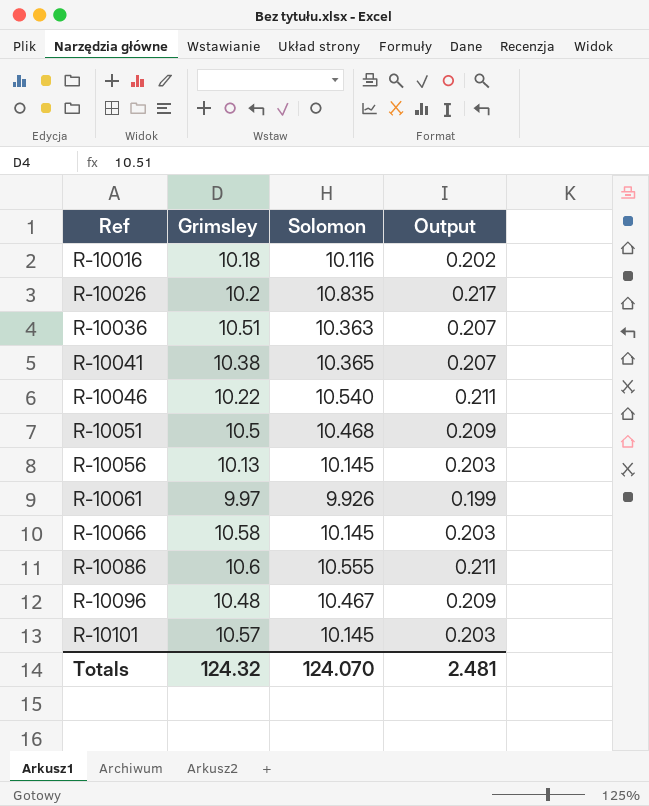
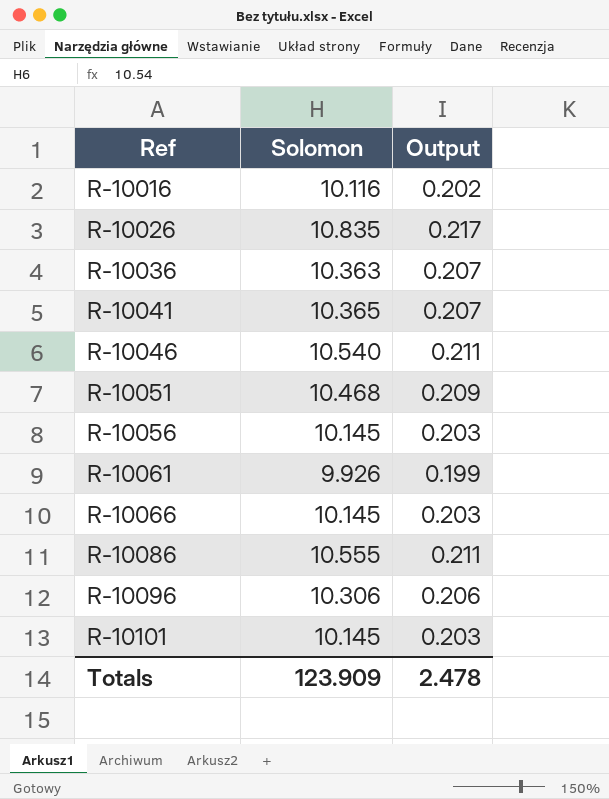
column Grimsley | position: 2 -> none
R-10096 | Solomon: 10.467 -> 10.306
R-10096 | Output: 0.209 -> 0.206
Totals | Solomon: 124.070 -> 123.909
Totals | Output: 2.481 -> 2.478

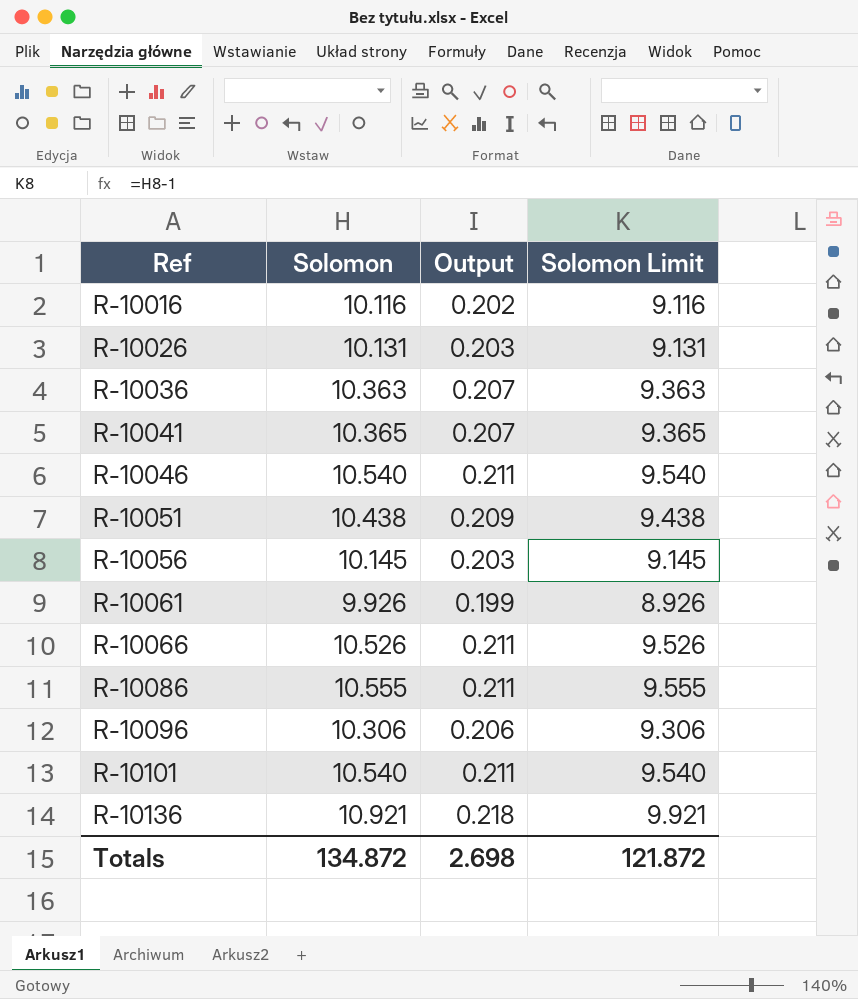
column Solomon Limit | formula: none -> [Solomon] - 1
R-10026 | Solomon: 10.835 -> 10.131
R-10026 | Output: 0.217 -> 0.203
R-10051 | Solomon: 10.468 -> 10.438
R-10066 | Solomon: 10.145 -> 10.526
R-10066 | Output: 0.203 -> 0.211
R-10101 | Solomon: 10.145 -> 10.540
R-10101 | Output: 0.203 -> 0.211
row R-10136: none -> 10.921 | 0.218 | 9.921
Totals | Solomon: 123.909 -> 134.872
Totals | Output: 2.478 -> 2.698

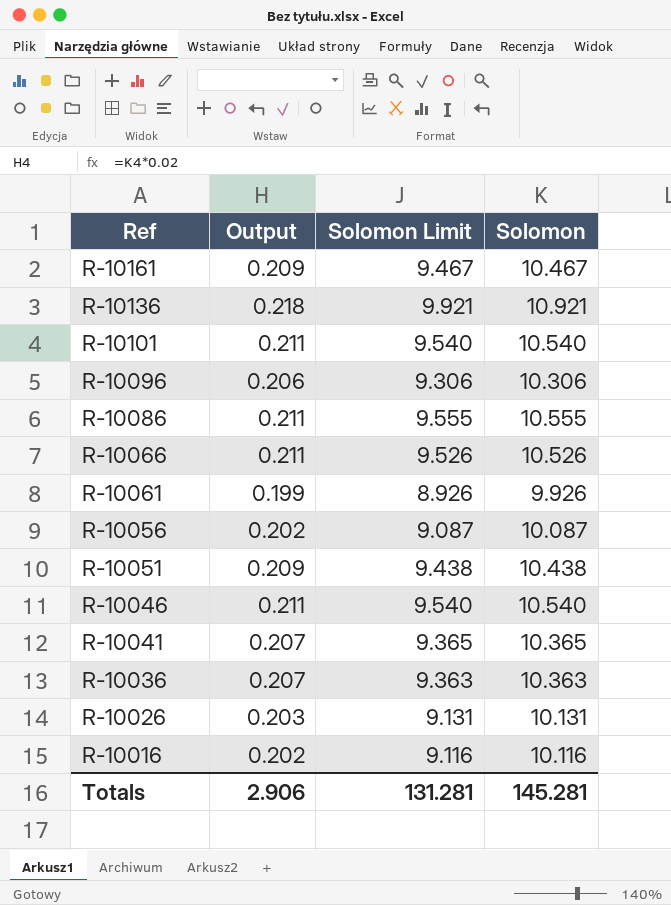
row order: Ref ascending -> Ref descending
column Solomon | position: 2 -> 4
row R-10161: none -> 0.209 | 9.467 | 10.467
R-10056 | Output: 0.203 -> 0.202
R-10056 | Solomon Limit: 9.145 -> 9.087
R-10056 | Solomon: 10.145 -> 10.087
Totals | Output: 2.698 -> 2.906
Totals | Solomon Limit: 121.872 -> 131.281
Totals | Solomon: 134.872 -> 145.281

